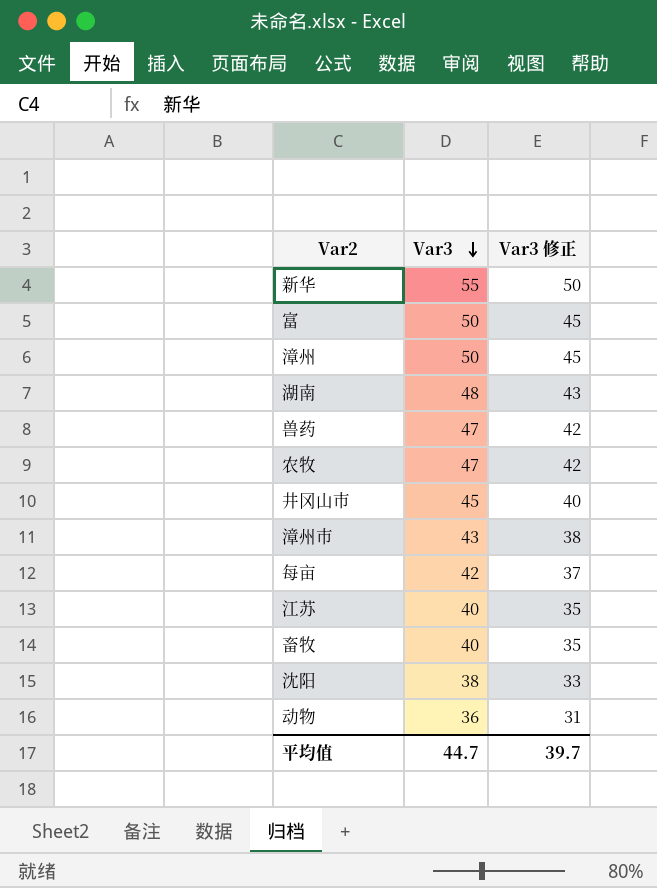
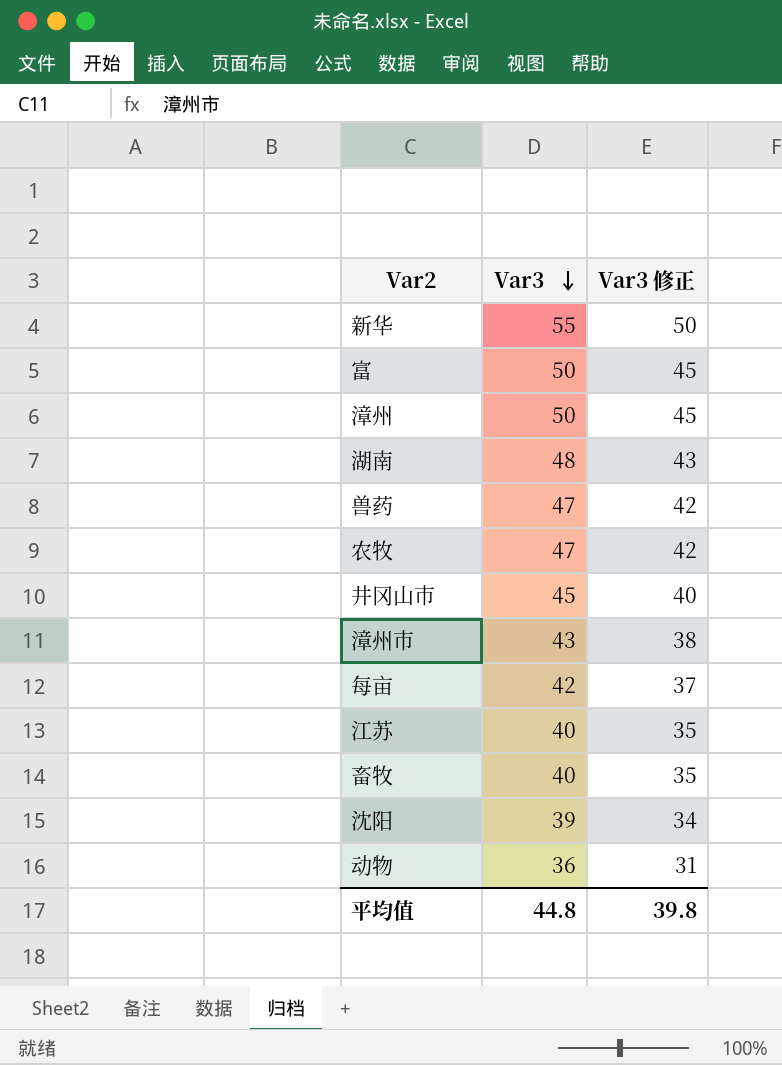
沈阳 | Var3: 38 -> 39
沈阳 | Var3 修正: 33 -> 34
平均值 | Var3: 44.7 -> 44.8
平均值 | Var3 修正: 39.7 -> 39.8

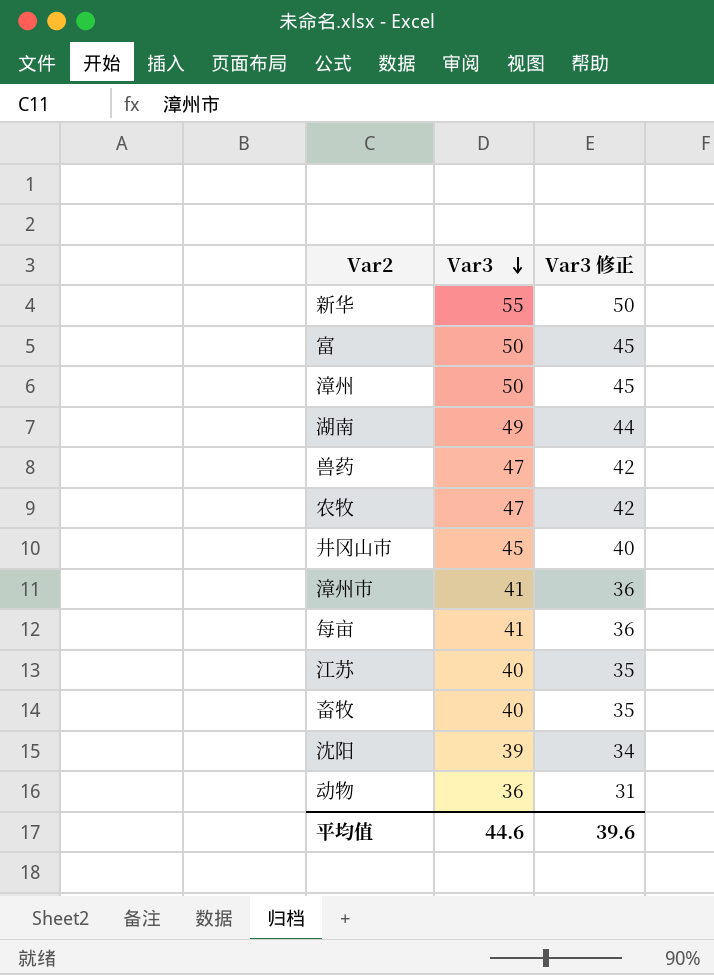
湖南 | Var3: 48 -> 49
湖南 | Var3 修正: 43 -> 44
漳州市 | Var3: 43 -> 41
漳州市 | Var3 修正: 38 -> 36
每亩 | Var3: 42 -> 41
每亩 | Var3 修正: 37 -> 36
平均值 | Var3: 44.8 -> 44.6
平均值 | Var3 修正: 39.8 -> 39.6

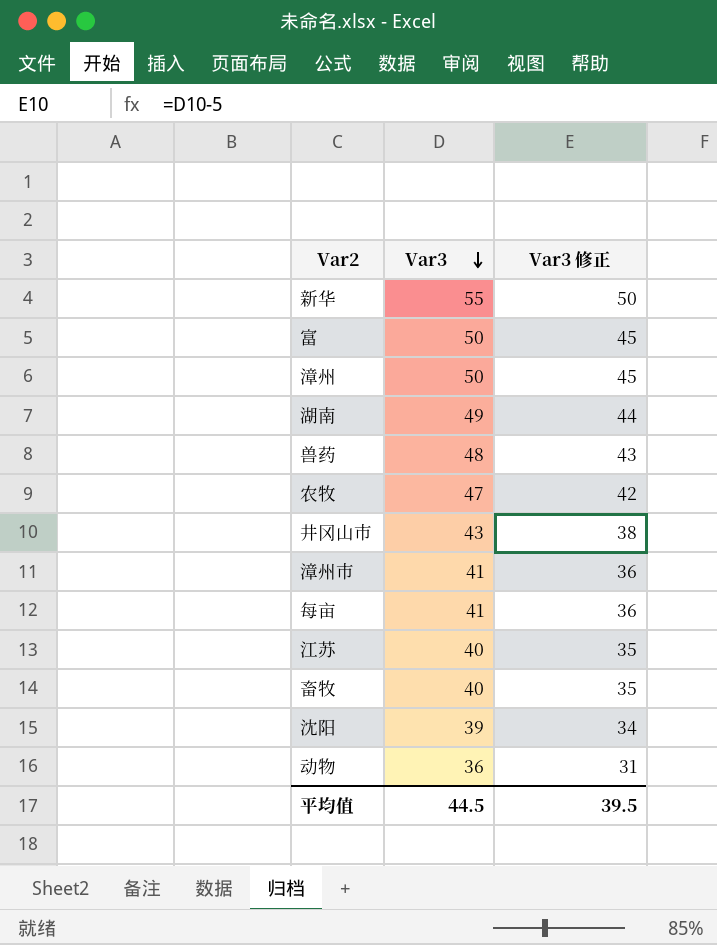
兽药 | Var3: 47 -> 48
兽药 | Var3 修正: 42 -> 43
井冈山市 | Var3: 45 -> 43
井冈山市 | Var3 修正: 40 -> 38
平均值 | Var3: 44.6 -> 44.5
平均值 | Var3 修正: 39.6 -> 39.5

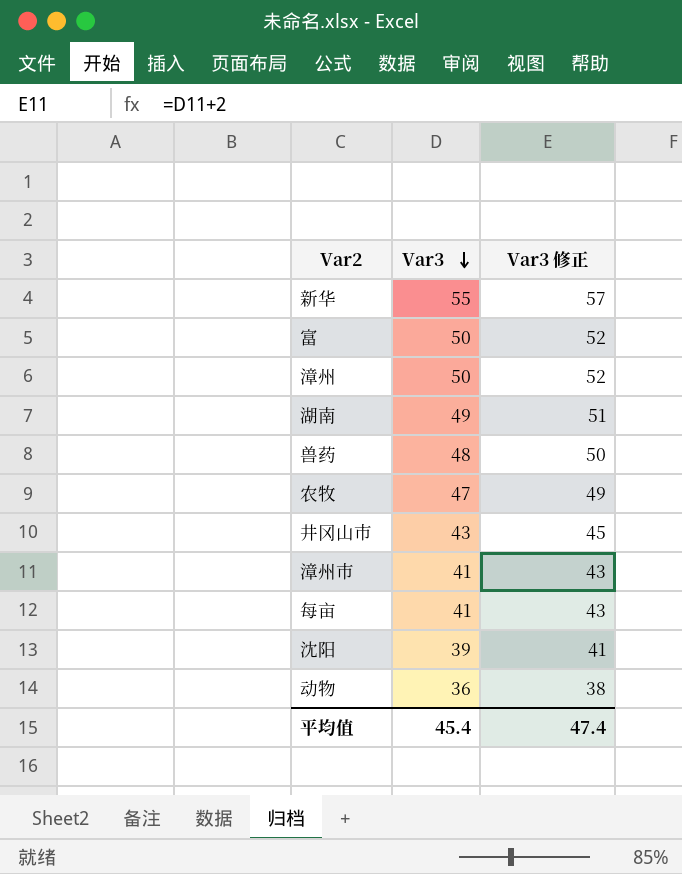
column Var3 修正 | formula: [Var3] - 5 -> [Var3] + 2
row 江苏: 40 | 35 -> none
row 畜牧: 40 | 35 -> none
平均值 | Var3: 44.5 -> 45.4
平均值 | Var3 修正: 39.5 -> 47.4

